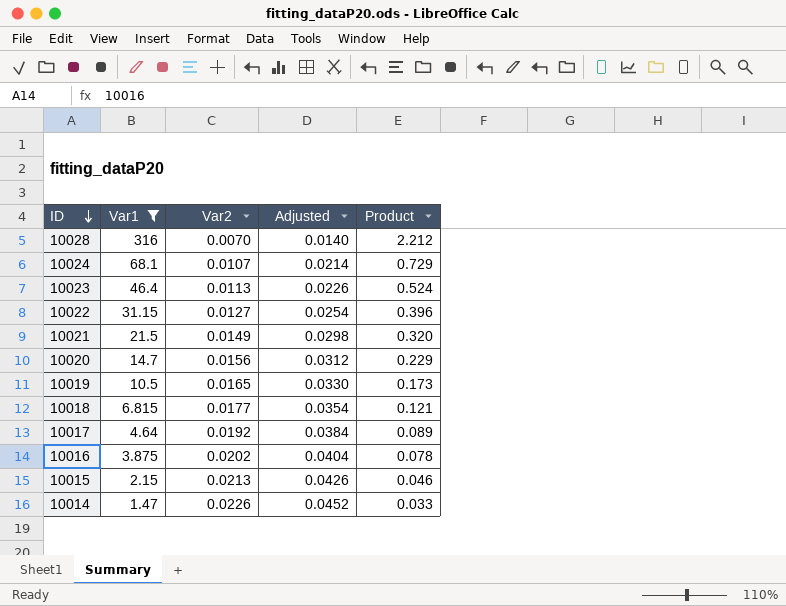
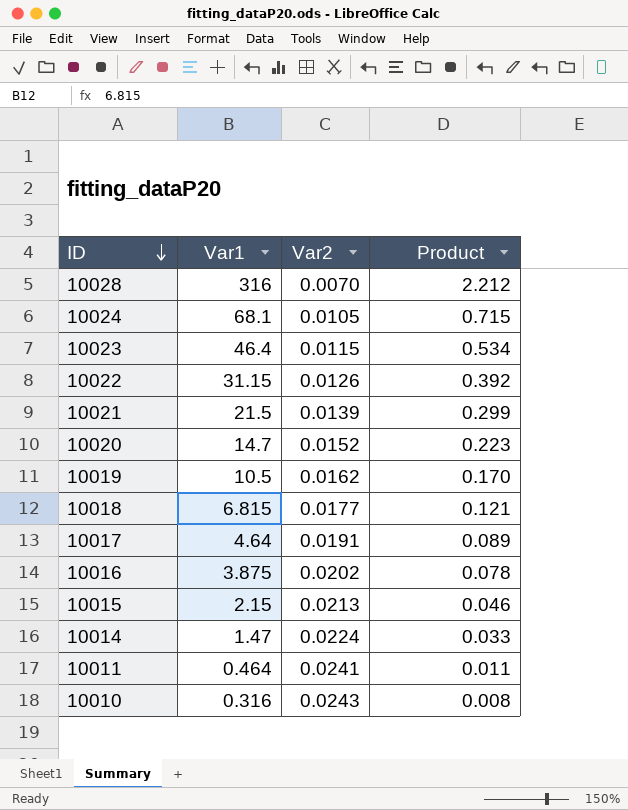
filter: Var1 >= 1.47 -> none
column Adjusted | formula: [Var2] * 2 -> none
10024 | Var2: 0.0107 -> 0.0105
10024 | Product: 0.729 -> 0.715
10023 | Var2: 0.0113 -> 0.0115
10023 | Product: 0.524 -> 0.534
10022 | Var2: 0.0127 -> 0.0126
10022 | Product: 0.396 -> 0.392
10021 | Var2: 0.0149 -> 0.0139
10021 | Product: 0.320 -> 0.299
10020 | Var2: 0.0156 -> 0.0152
10020 | Product: 0.229 -> 0.223
10019 | Var2: 0.0165 -> 0.0162
10019 | Product: 0.173 -> 0.170
10017 | Var2: 0.0192 -> 0.0191
10014 | Var2: 0.0226 -> 0.0224

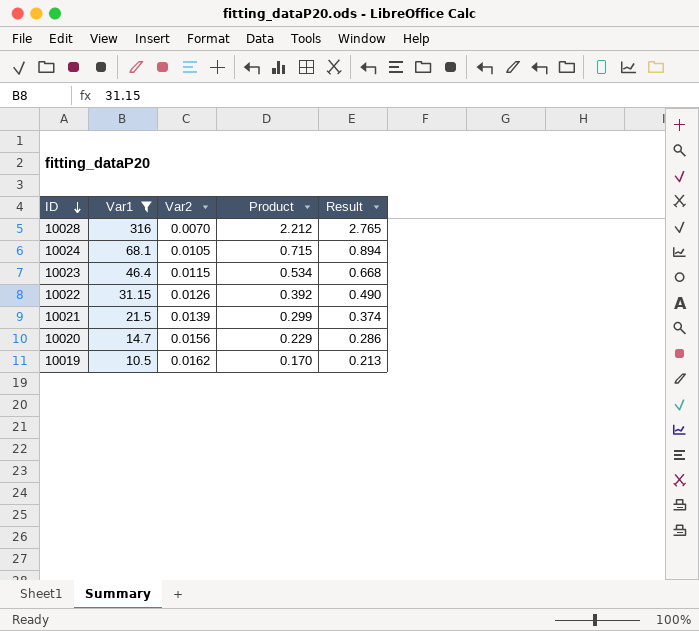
filter: none -> Var1 >= 10.5
column Result | formula: none -> [Product] * 1.25
10020 | Var2: 0.0152 -> 0.0156
10020 | Product: 0.223 -> 0.229

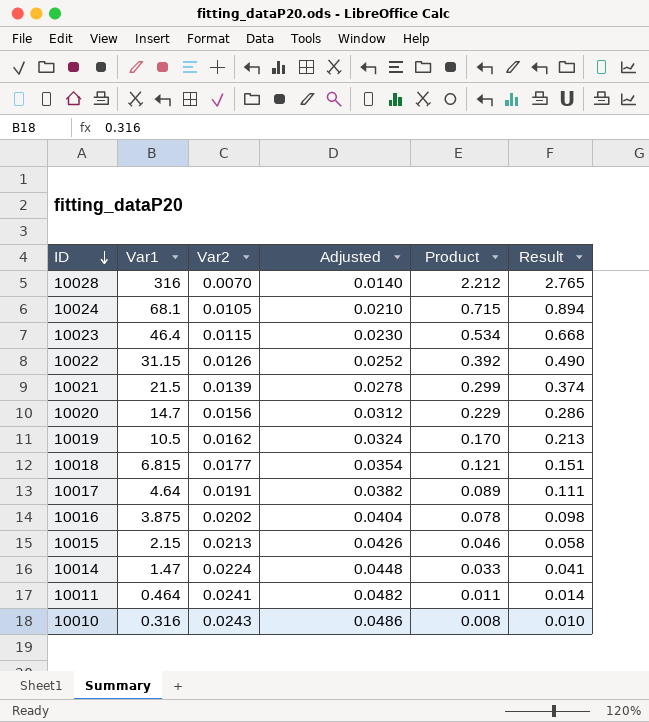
filter: Var1 >= 10.5 -> none
column Adjusted | formula: none -> [Var2] * 2

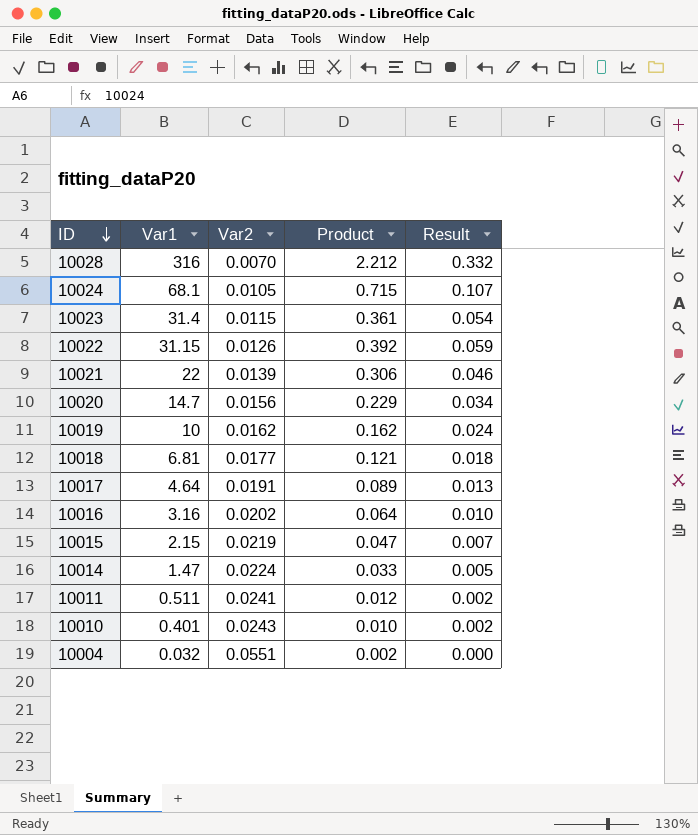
column Adjusted | formula: [Var2] * 2 -> none
column Result | formula: [Product] * 1.25 -> [Product] * 0.15
10023 | Var1: 46.4 -> 31.4
10023 | Product: 0.534 -> 0.361
10021 | Var1: 21.5 -> 22
10021 | Product: 0.299 -> 0.306
10019 | Var1: 10.5 -> 10
10019 | Product: 0.170 -> 0.162
10018 | Var1: 6.815 -> 6.81
10016 | Var1: 3.875 -> 3.16
10016 | Product: 0.078 -> 0.064
10015 | Var2: 0.0213 -> 0.0219
10015 | Product: 0.046 -> 0.047
10011 | Var1: 0.464 -> 0.511
10011 | Product: 0.011 -> 0.012
10010 | Var1: 0.316 -> 0.401
10010 | Product: 0.008 -> 0.010
row 10004: none -> 0.032 | 0.0551 | 0.002 | 0.000

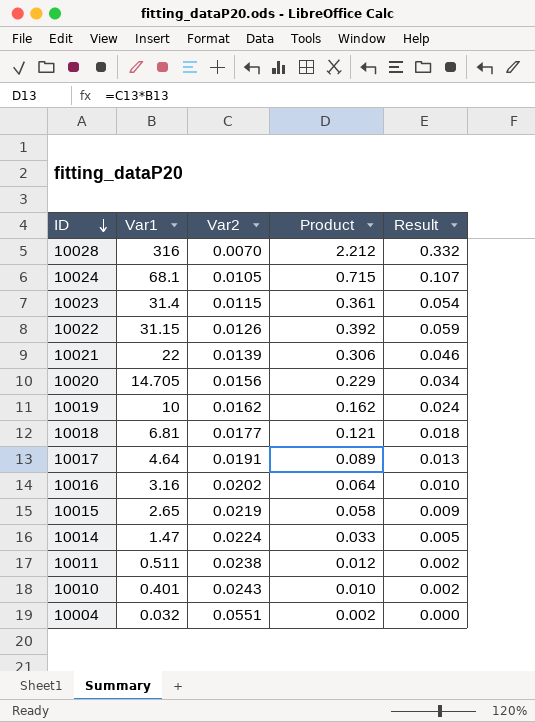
10020 | Var1: 14.7 -> 14.705
10015 | Var1: 2.15 -> 2.65
10015 | Product: 0.047 -> 0.058
10015 | Result: 0.007 -> 0.009
10011 | Var2: 0.0241 -> 0.0238

